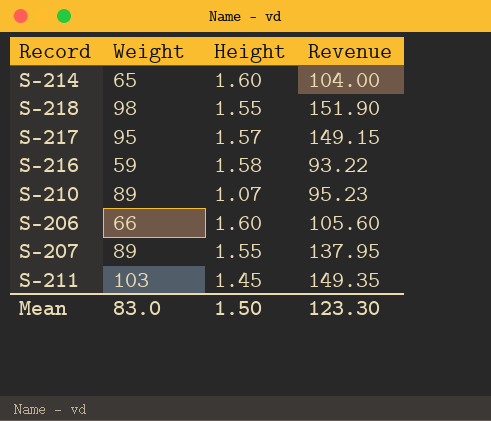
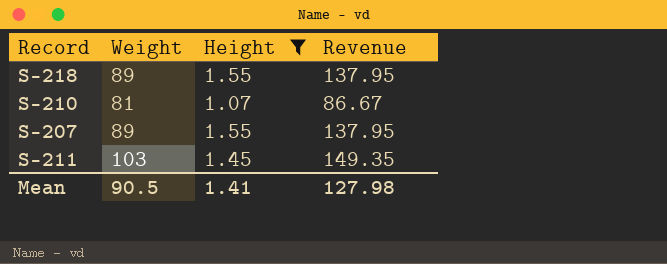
filter: none -> Height <= 1.55
S-218 | Weight: 98 -> 89
S-218 | Revenue: 151.90 -> 137.95
S-210 | Weight: 89 -> 81
S-210 | Revenue: 95.23 -> 86.67
Mean | Weight: 83.0 -> 90.5
Mean | Height: 1.50 -> 1.41
Mean | Revenue: 123.30 -> 127.98

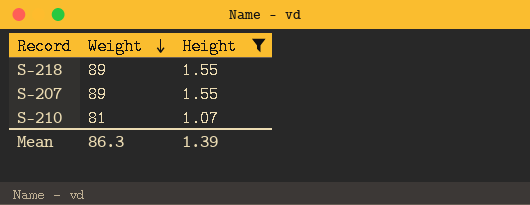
row order: none -> Weight descending
column Revenue | formula: [Weight] * [Height] -> none
row S-211: 103 | 1.45 | 149.35 -> none
Mean | Weight: 90.5 -> 86.3
Mean | Height: 1.41 -> 1.39

